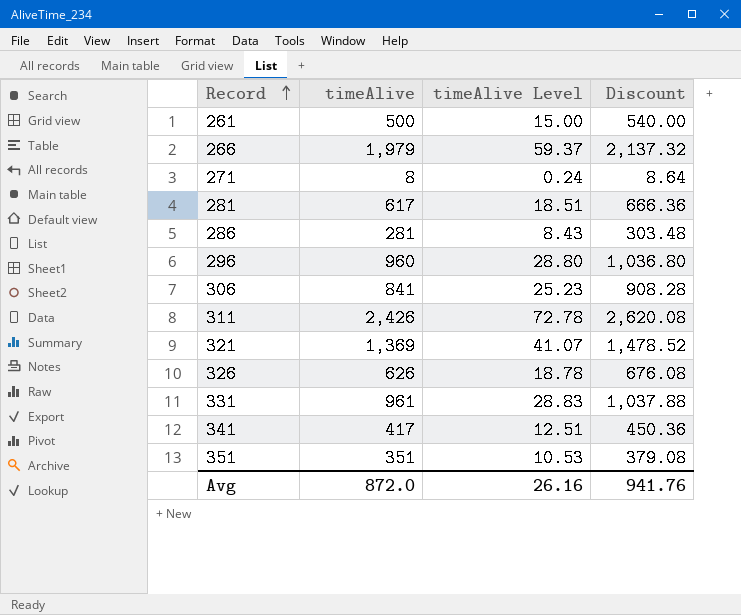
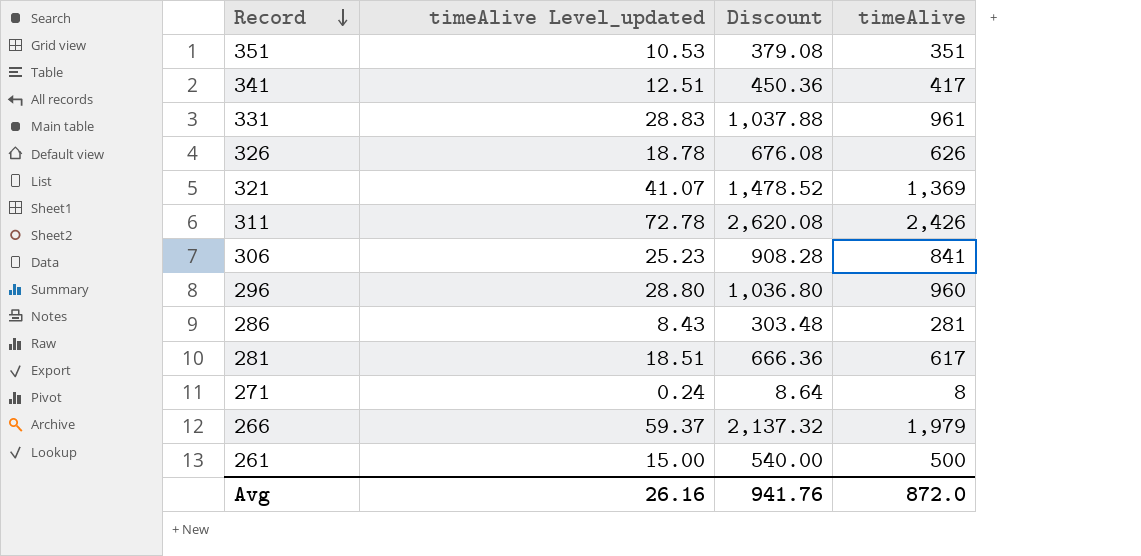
row order: Record ascending -> Record descending
column name: timeAlive Level -> timeAlive Level_updated
column timeAlive | position: 2 -> 4

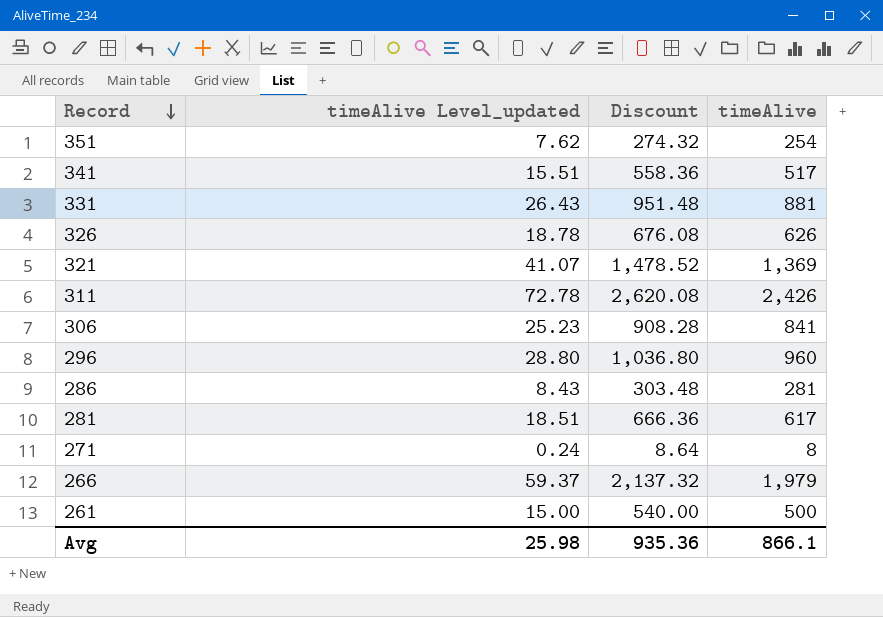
351 | timeAlive Level_updated: 10.53 -> 7.62
351 | Discount: 379.08 -> 274.32
351 | timeAlive: 351 -> 254
341 | timeAlive Level_updated: 12.51 -> 15.51
341 | Discount: 450.36 -> 558.36
341 | timeAlive: 417 -> 517
331 | timeAlive Level_updated: 28.83 -> 26.43
331 | Discount: 1,037.88 -> 951.48
331 | timeAlive: 961 -> 881
Avg | timeAlive Level_updated: 26.16 -> 25.98
Avg | Discount: 941.76 -> 935.36
Avg | timeAlive: 872.0 -> 866.1

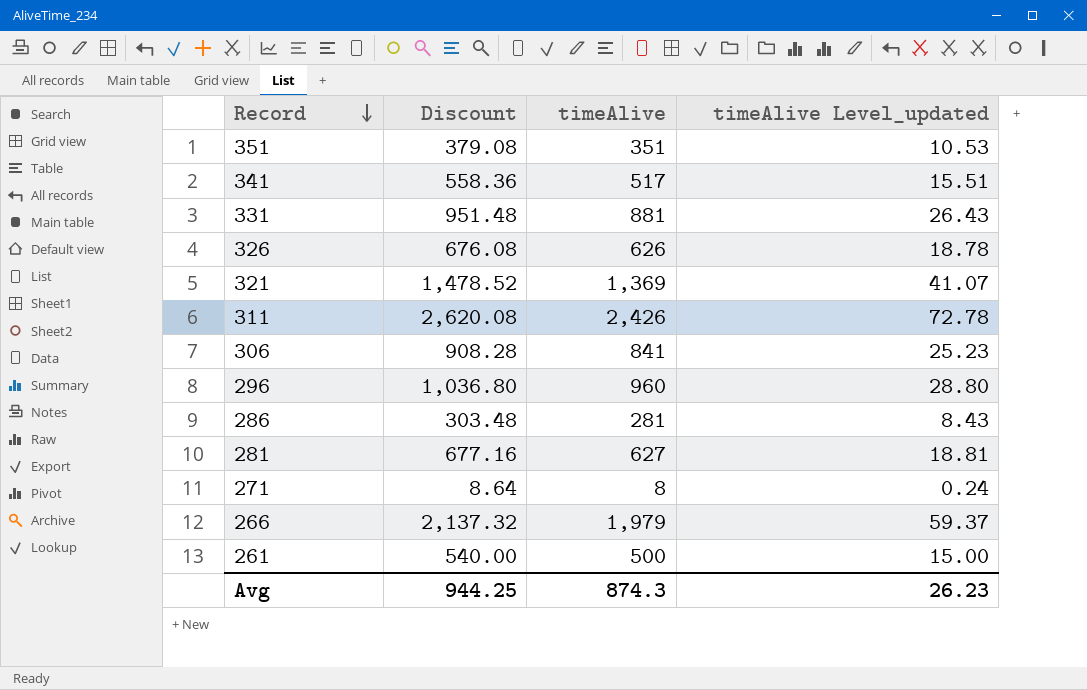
column timeAlive Level_updated | position: 2 -> 4
351 | Discount: 274.32 -> 379.08
351 | timeAlive: 254 -> 351
351 | timeAlive Level_updated: 7.62 -> 10.53
281 | Discount: 666.36 -> 677.16
281 | timeAlive: 617 -> 627
281 | timeAlive Level_updated: 18.51 -> 18.81
Avg | Discount: 935.36 -> 944.25
Avg | timeAlive: 866.1 -> 874.3
Avg | timeAlive Level_updated: 25.98 -> 26.23

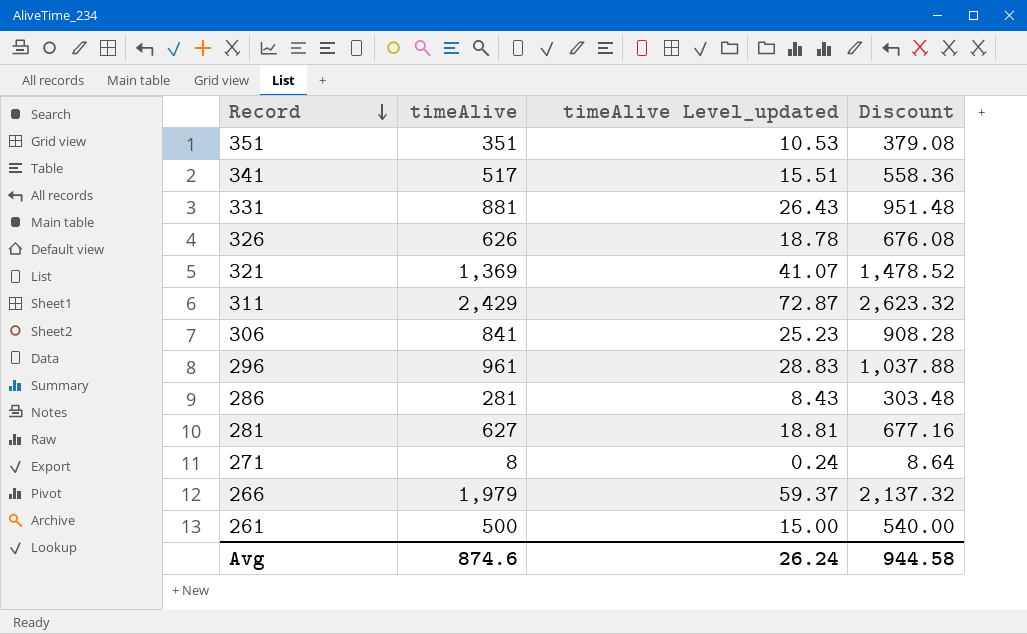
column Discount | position: 2 -> 4
311 | timeAlive: 2,426 -> 2,429
311 | timeAlive Level_updated: 72.78 -> 72.87
311 | Discount: 2,620.08 -> 2,623.32
296 | timeAlive: 960 -> 961
296 | timeAlive Level_updated: 28.80 -> 28.83
296 | Discount: 1,036.80 -> 1,037.88
Avg | timeAlive: 874.3 -> 874.6
Avg | timeAlive Level_updated: 26.23 -> 26.24
Avg | Discount: 944.25 -> 944.58

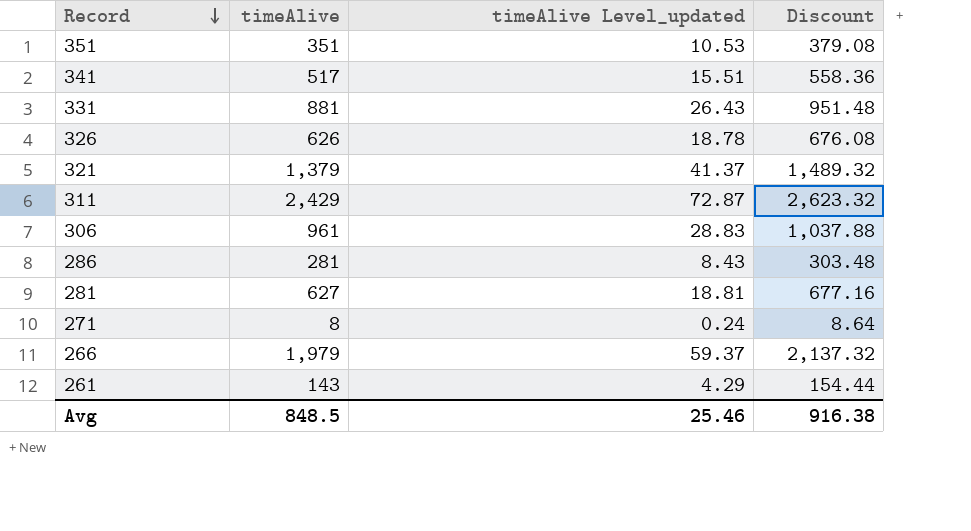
row 296: 961 | 28.83 | 1,037.88 -> none
321 | timeAlive: 1,369 -> 1,379
321 | timeAlive Level_updated: 41.07 -> 41.37
321 | Discount: 1,478.52 -> 1,489.32
306 | timeAlive: 841 -> 961
306 | timeAlive Level_updated: 25.23 -> 28.83
306 | Discount: 908.28 -> 1,037.88
261 | timeAlive: 500 -> 143
261 | timeAlive Level_updated: 15.00 -> 4.29
261 | Discount: 540.00 -> 154.44
Avg | timeAlive: 874.6 -> 848.5
Avg | timeAlive Level_updated: 26.24 -> 25.46
Avg | Discount: 944.58 -> 916.38

